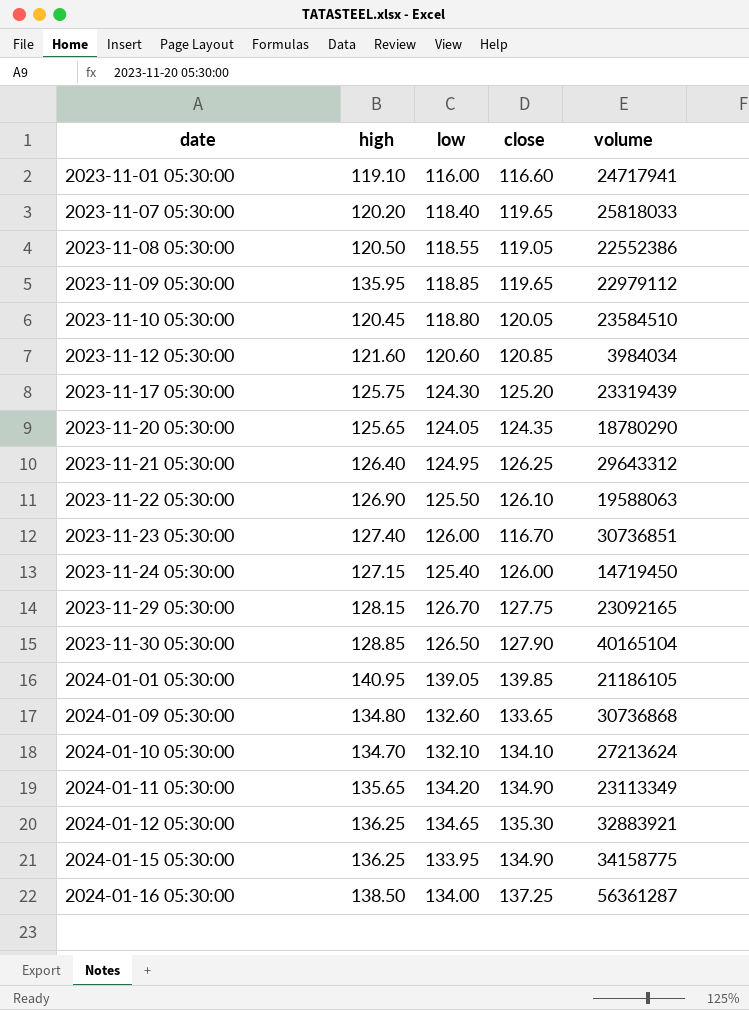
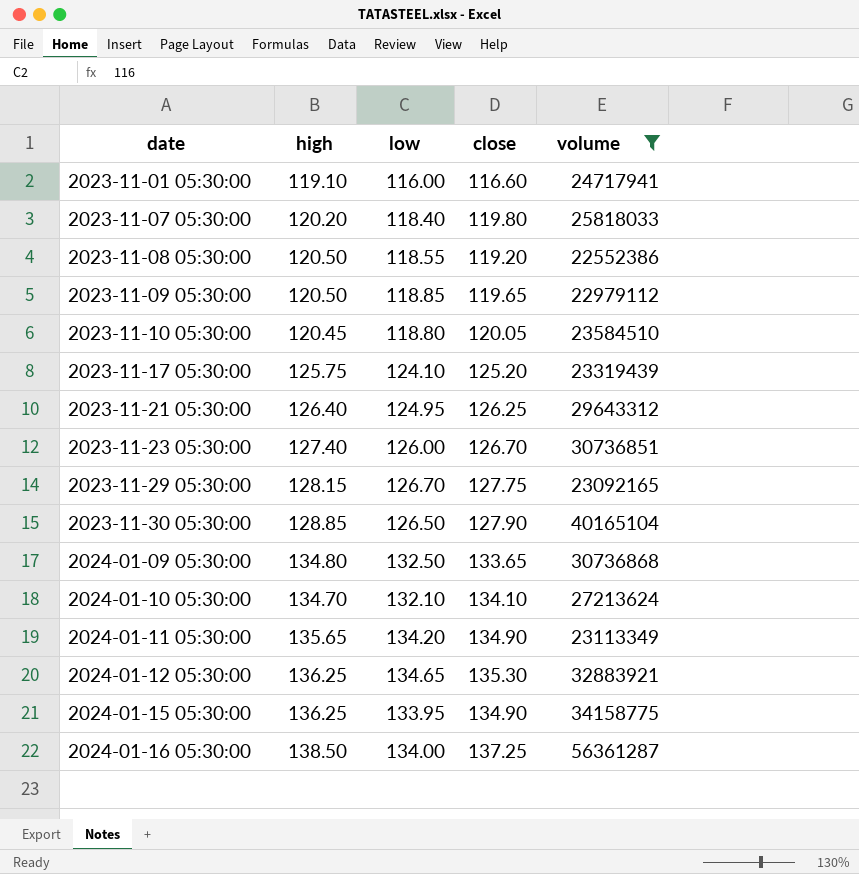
filter: none -> volume >= 22552386
2023-11-07 05:30:00 | close: 119.65 -> 119.80
2023-11-08 05:30:00 | close: 119.05 -> 119.20
2023-11-09 05:30:00 | high: 135.95 -> 120.50
2023-11-17 05:30:00 | low: 124.30 -> 124.10
2023-11-23 05:30:00 | close: 116.70 -> 126.70
2024-01-09 05:30:00 | low: 132.60 -> 132.50

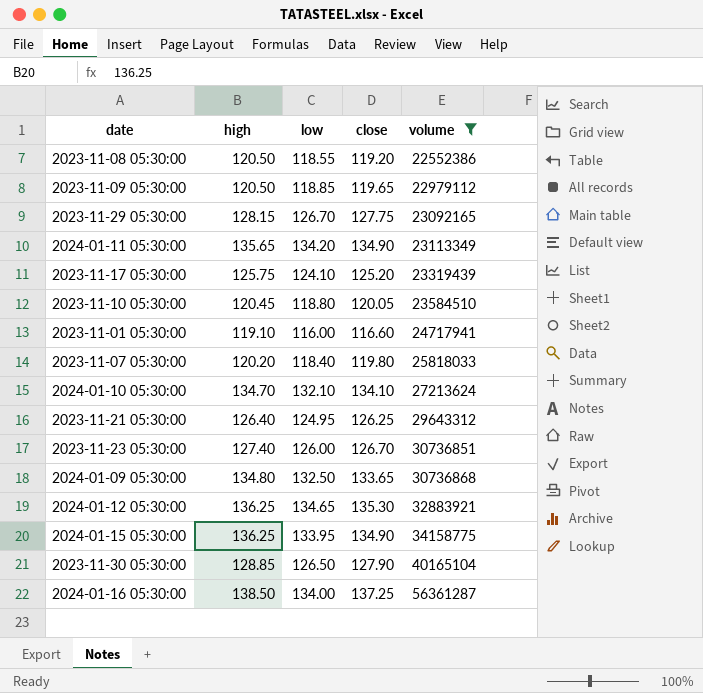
row order: date ascending -> volume ascending

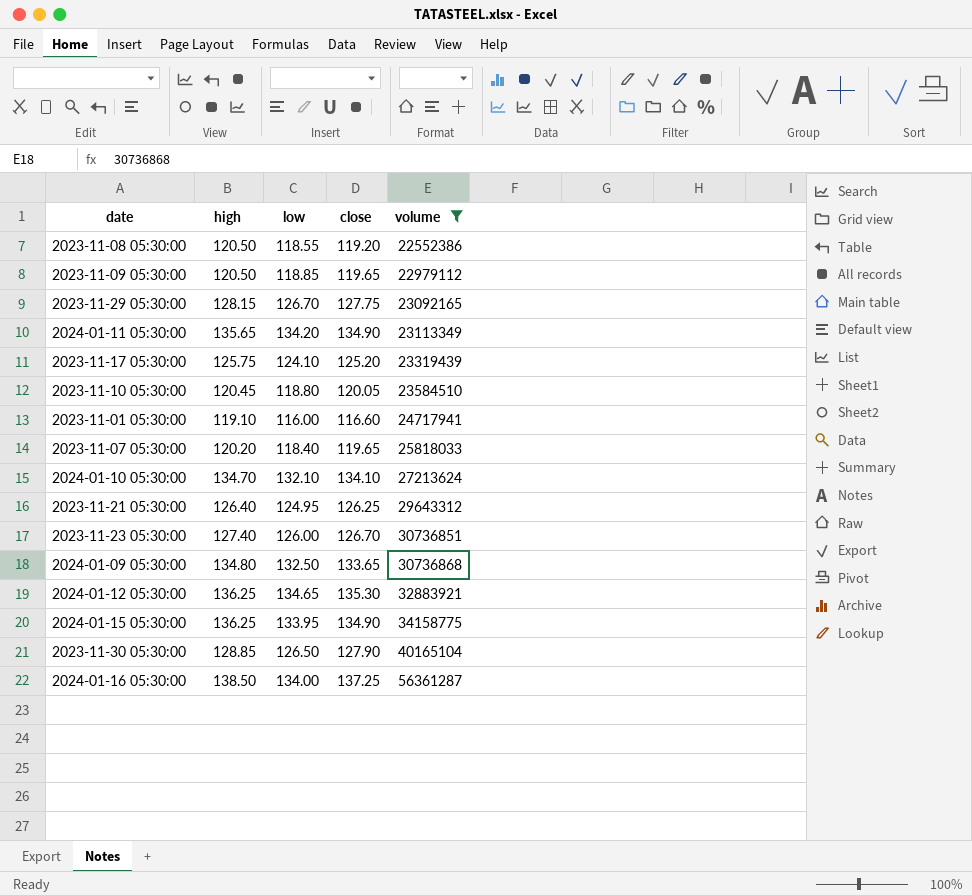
2023-11-07 05:30:00 | close: 119.80 -> 119.65

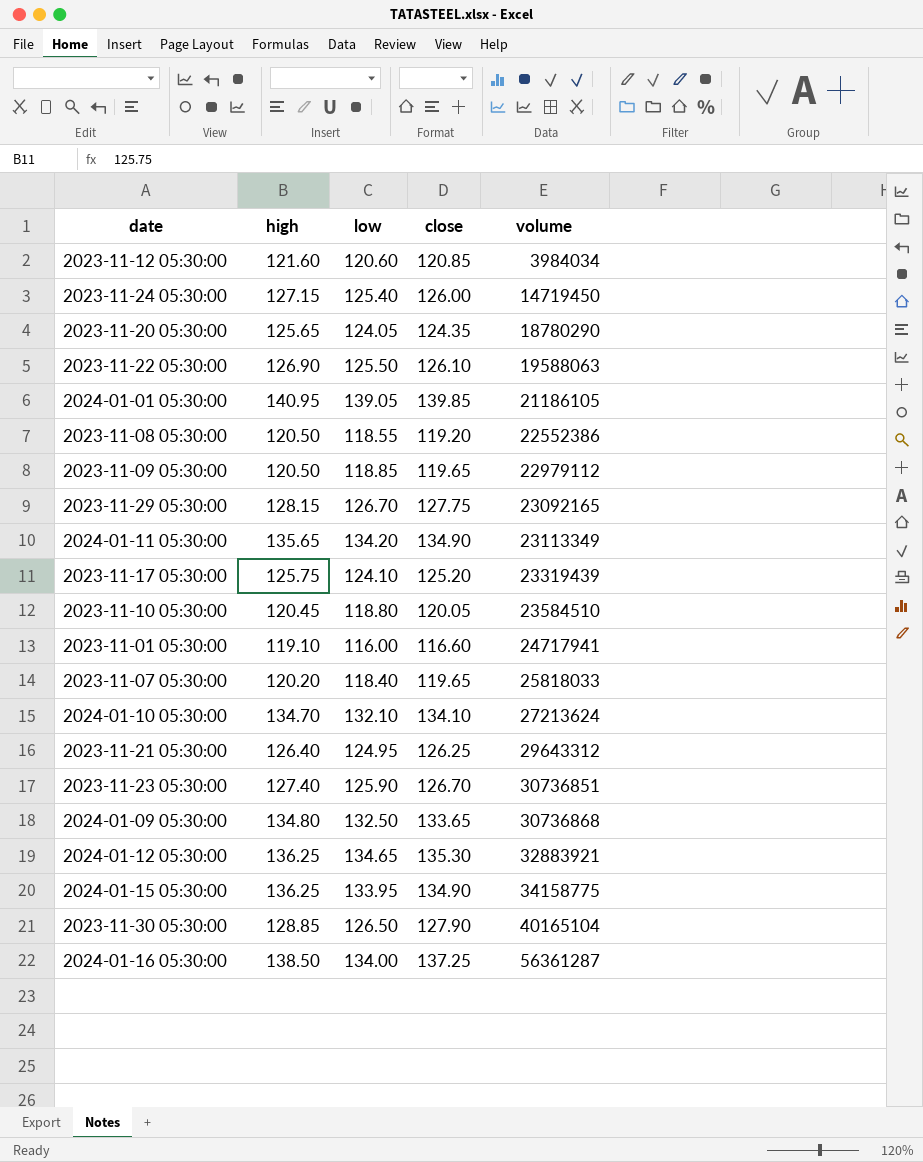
filter: volume >= 22552386 -> none
2023-11-23 05:30:00 | low: 126.00 -> 125.90

